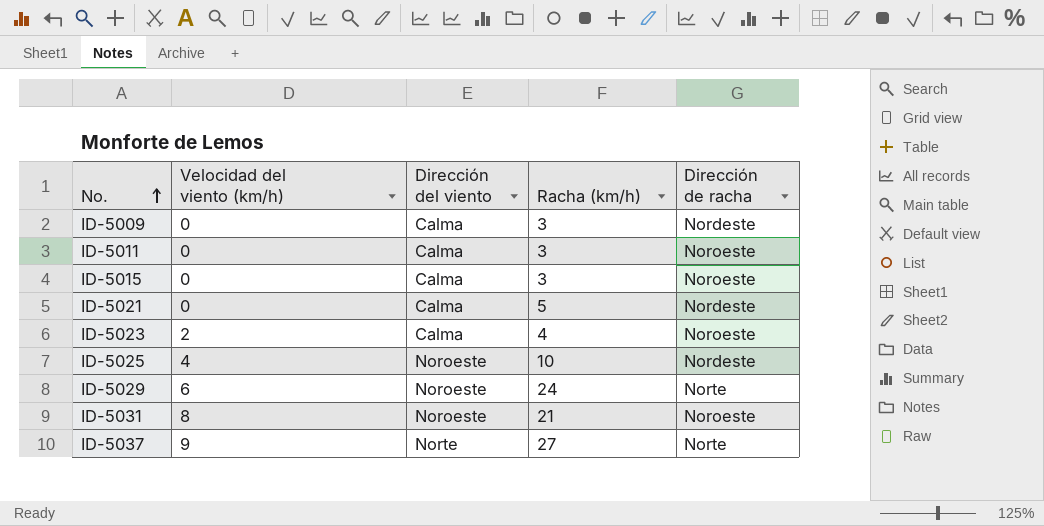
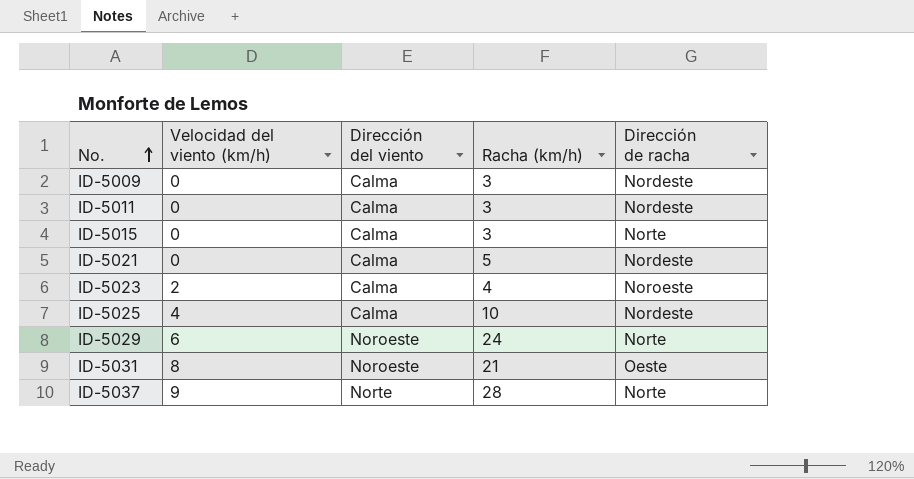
ID-5011 | Dirección de racha: Noroeste -> Nordeste
ID-5015 | Dirección de racha: Noroeste -> Norte
ID-5025 | Dirección del viento: Noroeste -> Calma
ID-5031 | Dirección de racha: Noroeste -> Oeste
ID-5037 | Racha (km/h): 27 -> 28

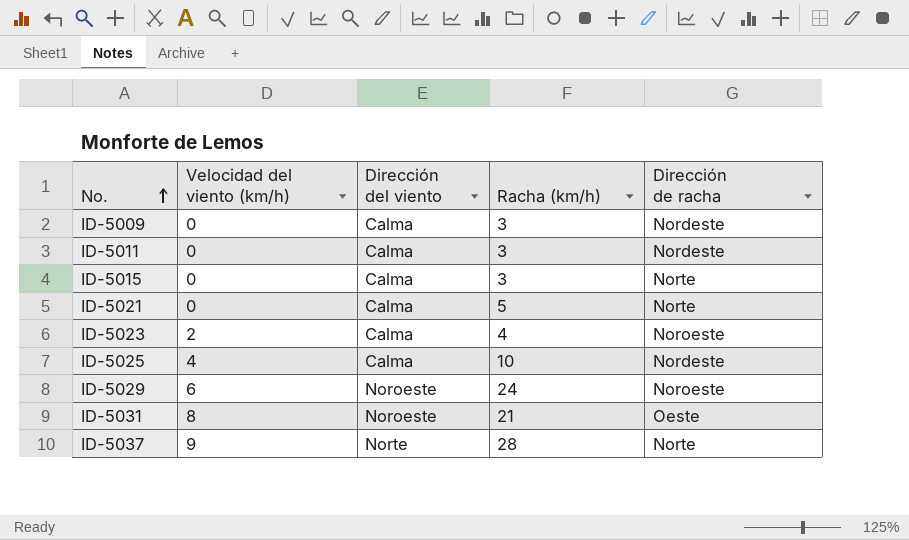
ID-5021 | Dirección de racha: Nordeste -> Norte
ID-5029 | Dirección de racha: Norte -> Noroeste

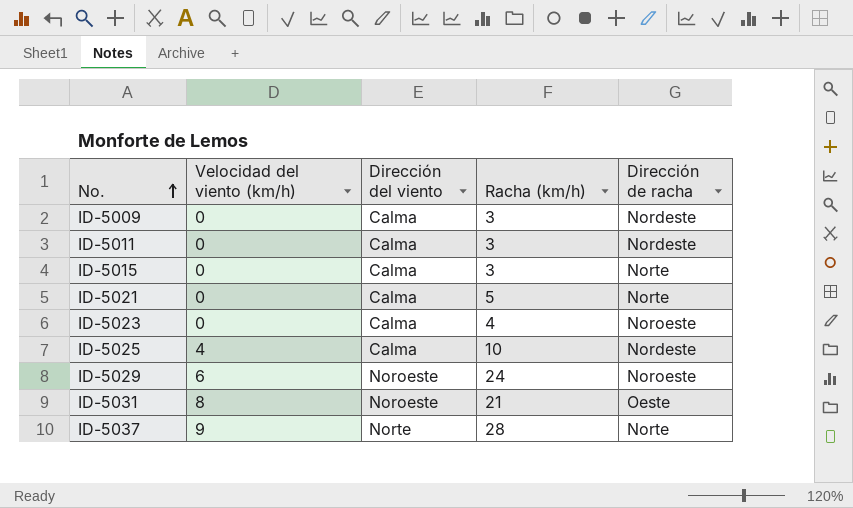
ID-5023 | Velocidad del viento (km/h): 2 -> 0

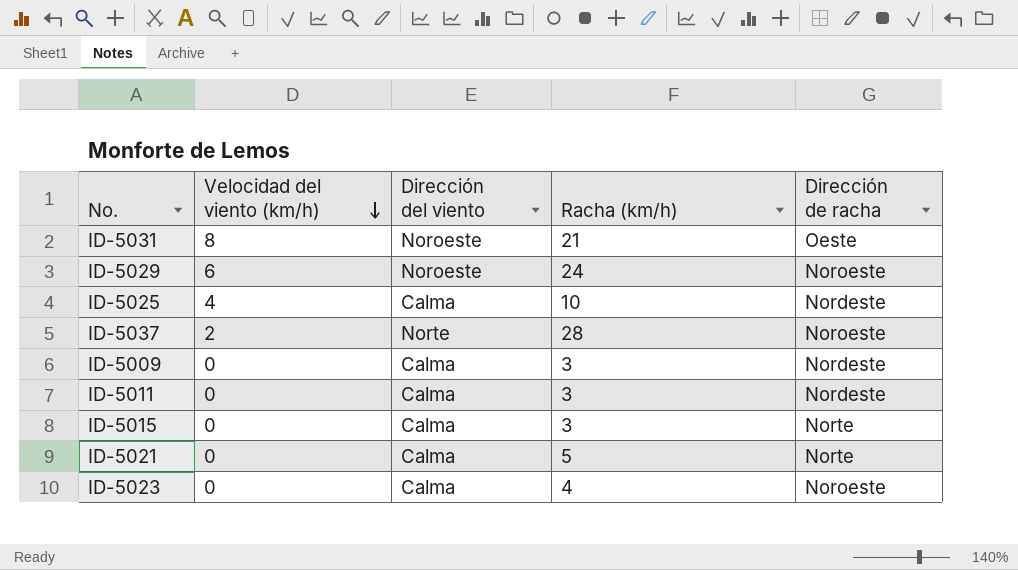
row order: No. ascending -> Velocidad del viento (km/h) descending
ID-5037 | Velocidad del viento (km/h): 9 -> 2
ID-5037 | Dirección de racha: Norte -> Noroeste

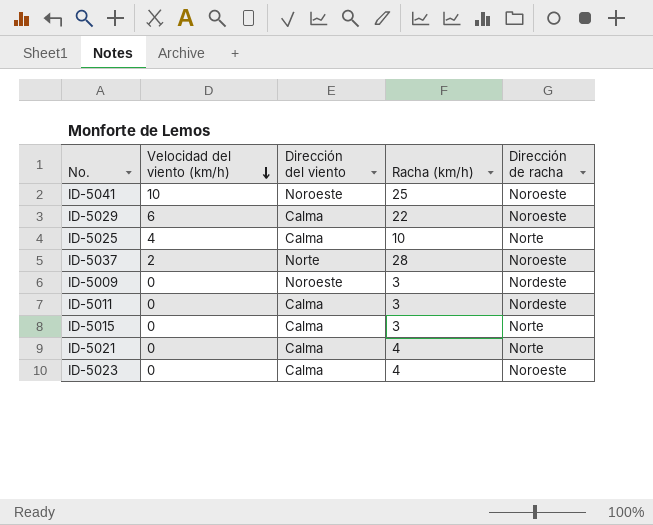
row ID-5031: 8 | Noroeste | 21 | Oeste -> none
row ID-5041: none -> 10 | Noroeste | 25 | Noroeste
ID-5029 | Dirección del viento: Noroeste -> Calma
ID-5029 | Racha (km/h): 24 -> 22
ID-5025 | Dirección de racha: Nordeste -> Norte
ID-5009 | Dirección del viento: Calma -> Noroeste
ID-5021 | Racha (km/h): 5 -> 4

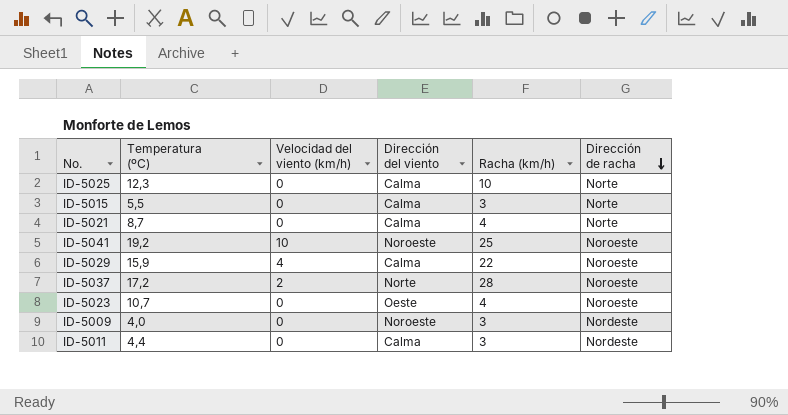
row order: Velocidad del viento (km/h) descending -> Dirección de racha descending
column Temperatura (ºC) | position: none -> 2
ID-5025 | Velocidad del viento (km/h): 4 -> 0
ID-5029 | Velocidad del viento (km/h): 6 -> 4
ID-5023 | Dirección del viento: Calma -> Oeste

